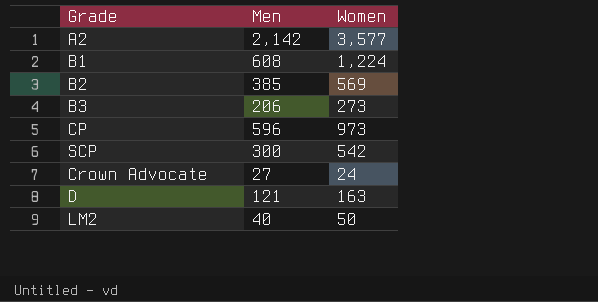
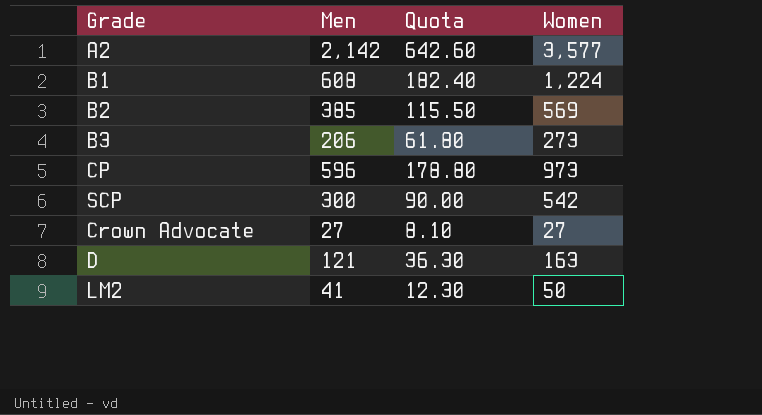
column Quota | formula: none -> [Men] * 0.3
Crown Advocate | Women: 24 -> 27
LM2 | Men: 40 -> 41

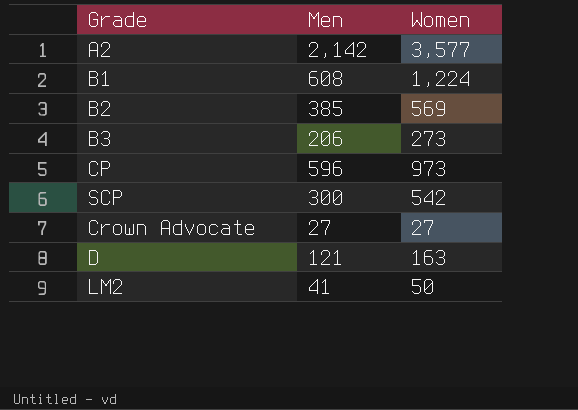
column Quota | formula: [Men] * 0.3 -> none

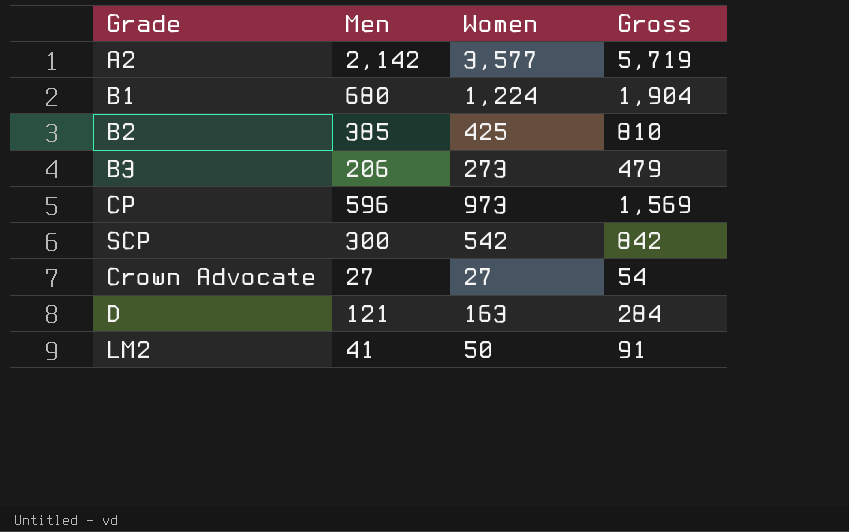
column Gross | formula: none -> [Men] + [Women]
B1 | Men: 608 -> 680
B2 | Women: 569 -> 425

